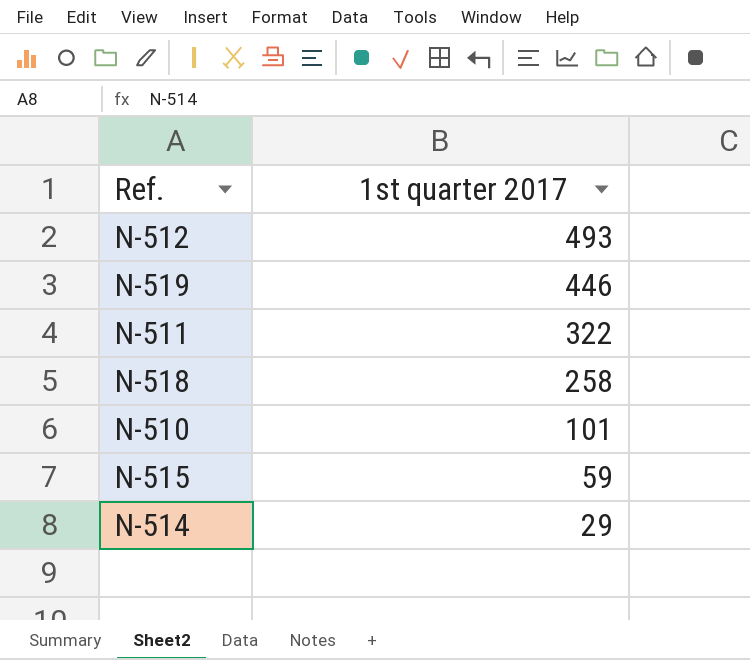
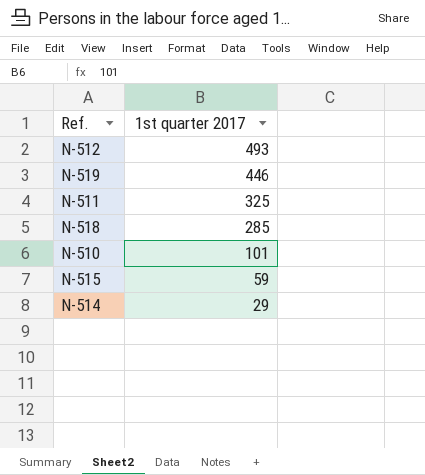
N-511 | 1st quarter 2017: 322 -> 325
N-518 | 1st quarter 2017: 258 -> 285

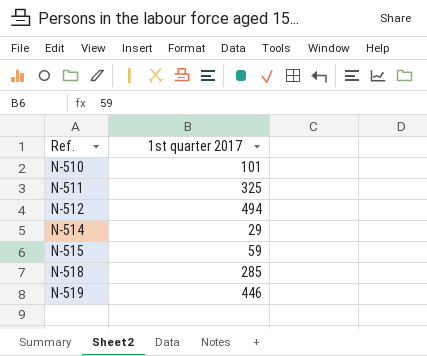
row order: 1st quarter 2017 descending -> Ref. ascending
N-512 | 1st quarter 2017: 493 -> 494

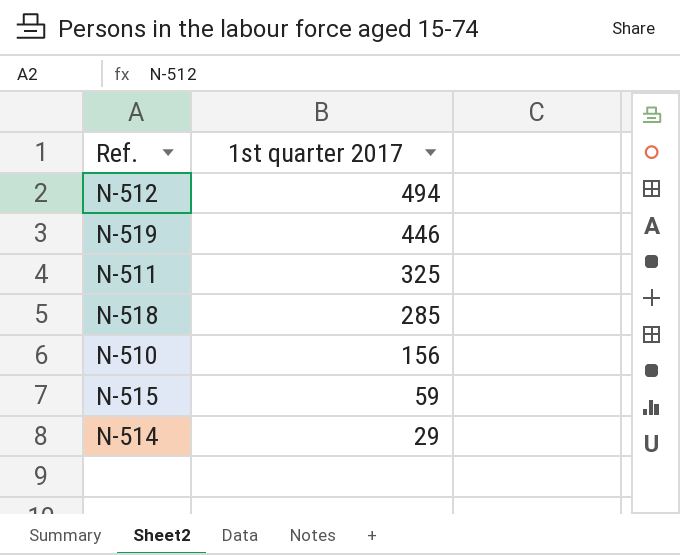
row order: Ref. ascending -> 1st quarter 2017 descending
N-510 | 1st quarter 2017: 101 -> 156

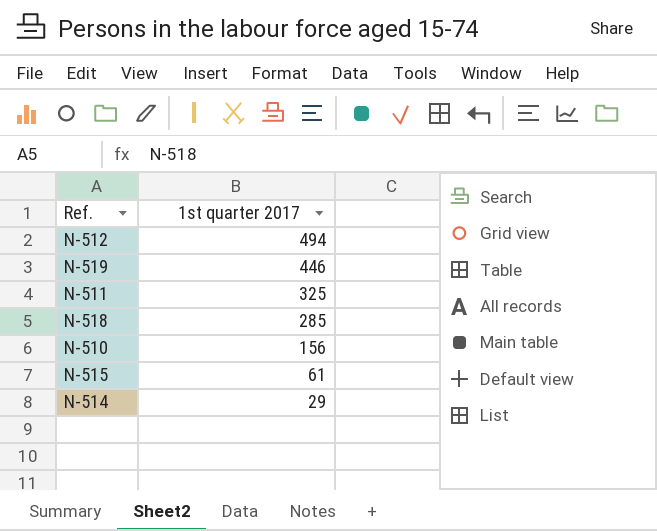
N-515 | 1st quarter 2017: 59 -> 61

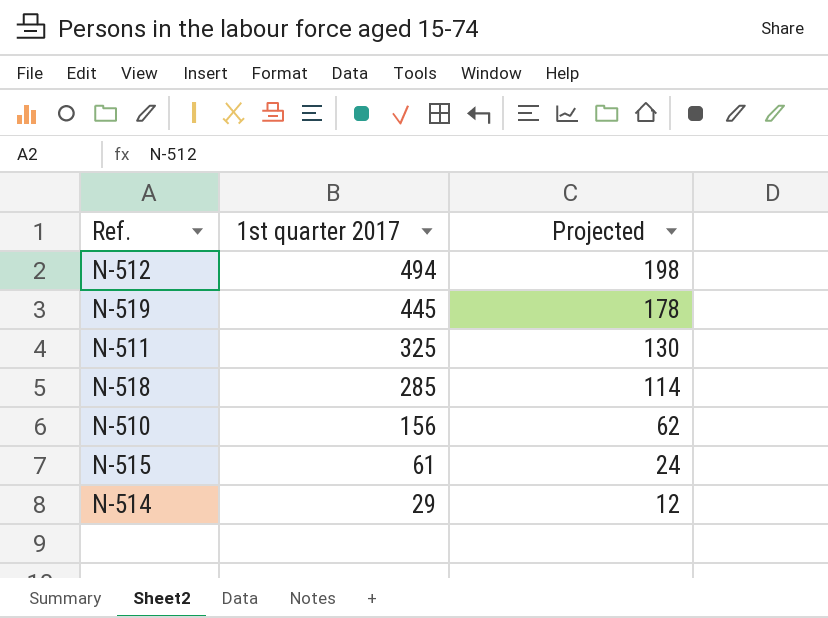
column Projected | formula: none -> [1st quarter 2017] * 0.4
N-519 | 1st quarter 2017: 446 -> 445

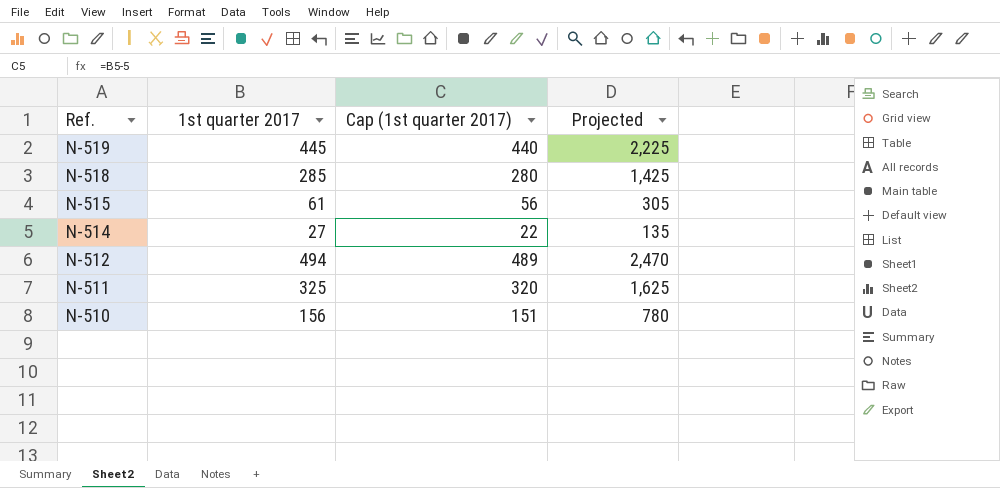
row order: 1st quarter 2017 descending -> Ref. descending
column Cap (1st quarter 2017) | formula: none -> [1st quarter 2017] - 5
column Projected | formula: [1st quarter 2017] * 0.4 -> [1st quarter 2017] * 5
N-514 | 1st quarter 2017: 29 -> 27

